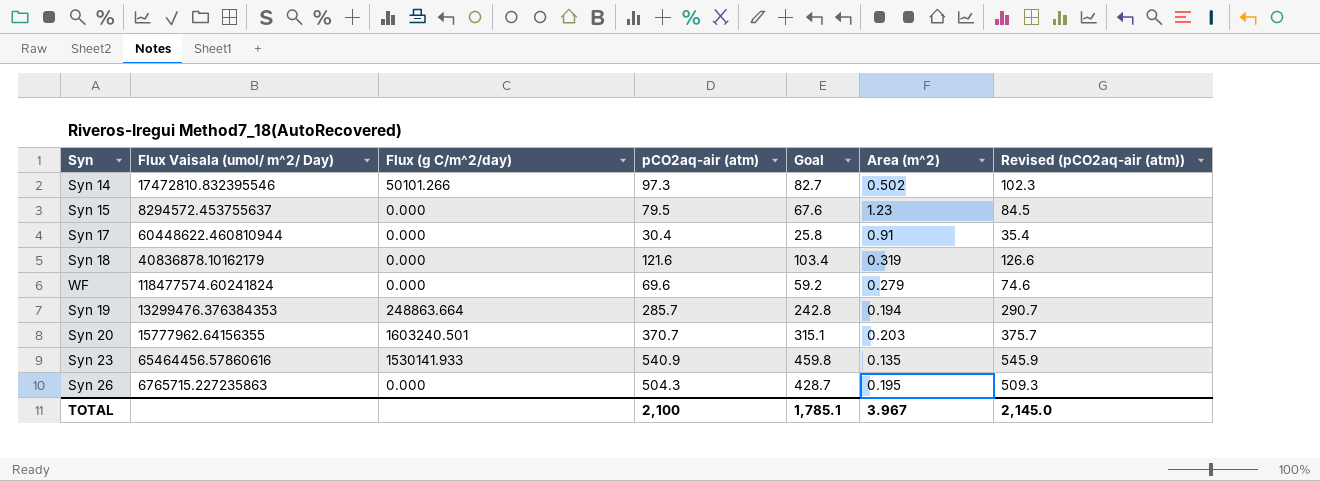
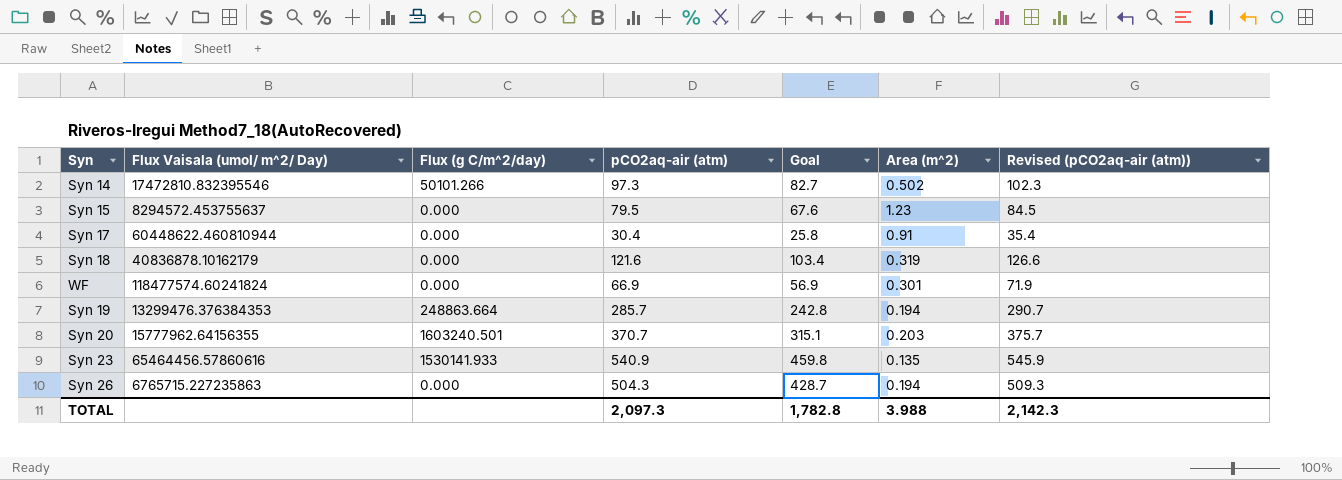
WF | pCO2aq-air (atm): 69.6 -> 66.9
WF | Goal: 59.2 -> 56.9
WF | Area (m^2): 0.279 -> 0.301
WF | Revised (pCO2aq-air (atm)): 74.6 -> 71.9
Syn 26 | Area (m^2): 0.195 -> 0.194
TOTAL | pCO2aq-air (atm): 2,100 -> 2,097.3
TOTAL | Goal: 1,785.1 -> 1,782.8
TOTAL | Area (m^2): 3.967 -> 3.988
TOTAL | Revised (pCO2aq-air (atm)): 2,145.0 -> 2,142.3

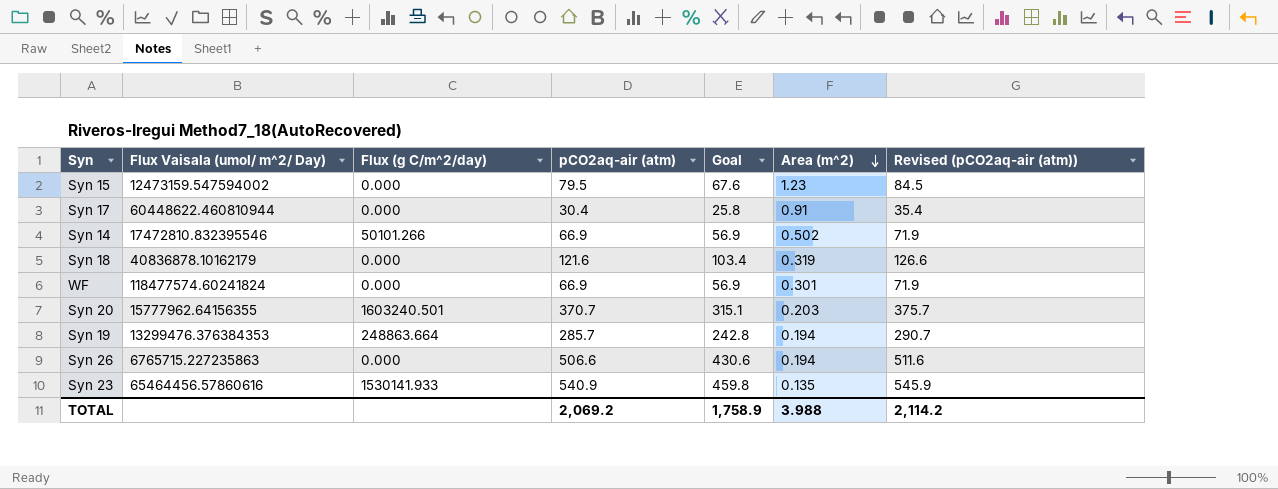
row order: none -> Area (m^2) descending
Syn 15 | Flux Vaisala (umol/ m^2/ Day): 8294572.453755637 -> 12473159.547594002
Syn 14 | pCO2aq-air (atm): 97.3 -> 66.9
Syn 14 | Goal: 82.7 -> 56.9
Syn 14 | Revised (pCO2aq-air (atm)): 102.3 -> 71.9
Syn 26 | pCO2aq-air (atm): 504.3 -> 506.6
Syn 26 | Goal: 428.7 -> 430.6
Syn 26 | Revised (pCO2aq-air (atm)): 509.3 -> 511.6
TOTAL | pCO2aq-air (atm): 2,097.3 -> 2,069.2
TOTAL | Goal: 1,782.8 -> 1,758.9
TOTAL | Revised (pCO2aq-air (atm)): 2,142.3 -> 2,114.2

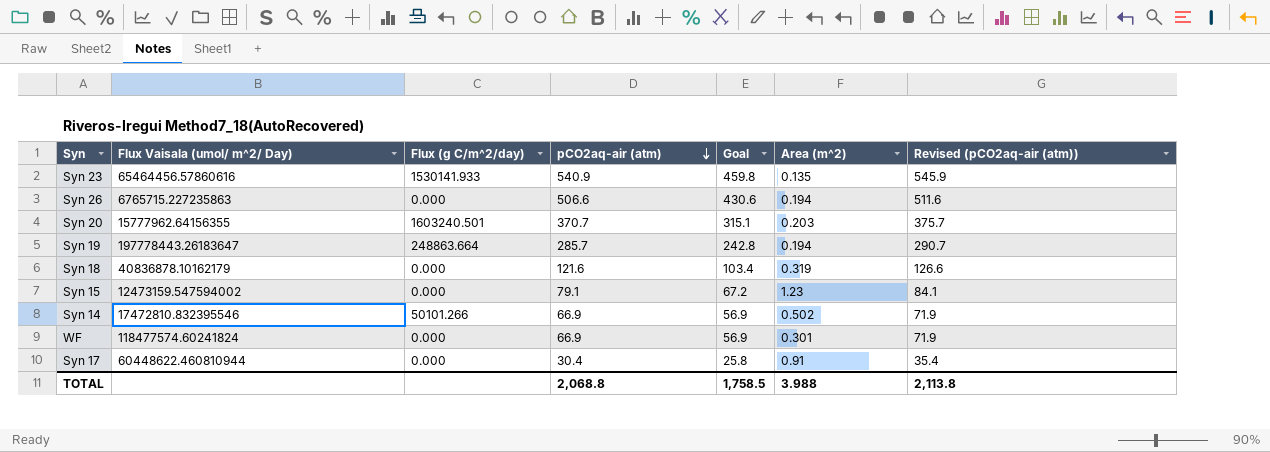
row order: Area (m^2) descending -> pCO2aq-air (atm) descending
Syn 19 | Flux Vaisala (umol/ m^2/ Day): 13299476.376384353 -> 197778443.26183647
Syn 15 | pCO2aq-air (atm): 79.5 -> 79.1
Syn 15 | Goal: 67.6 -> 67.2
Syn 15 | Revised (pCO2aq-air (atm)): 84.5 -> 84.1
TOTAL | pCO2aq-air (atm): 2,069.2 -> 2,068.8
TOTAL | Goal: 1,758.9 -> 1,758.5
TOTAL | Revised (pCO2aq-air (atm)): 2,114.2 -> 2,113.8

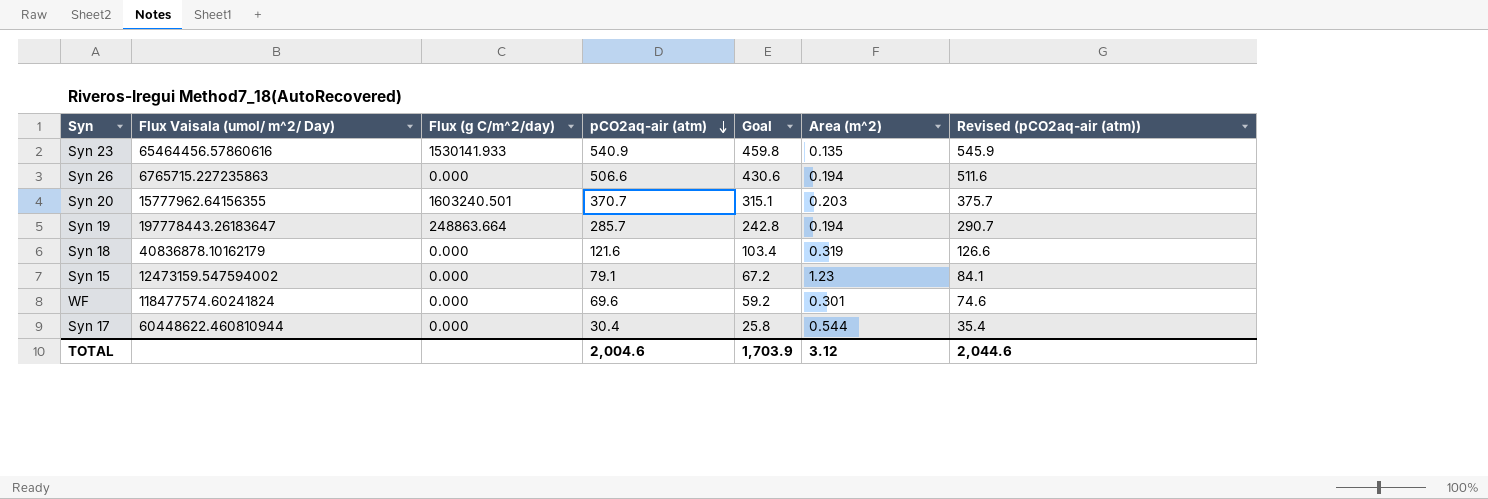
row Syn 14: 17472810.832395546 | 50101.266 | 66.9 | 56.9 | 0.502 | 71.9 -> none
WF | pCO2aq-air (atm): 66.9 -> 69.6
WF | Goal: 56.9 -> 59.2
WF | Revised (pCO2aq-air (atm)): 71.9 -> 74.6
Syn 17 | Area (m^2): 0.91 -> 0.544
TOTAL | pCO2aq-air (atm): 2,068.8 -> 2,004.6
TOTAL | Goal: 1,758.5 -> 1,703.9
TOTAL | Area (m^2): 3.988 -> 3.12
TOTAL | Revised (pCO2aq-air (atm)): 2,113.8 -> 2,044.6

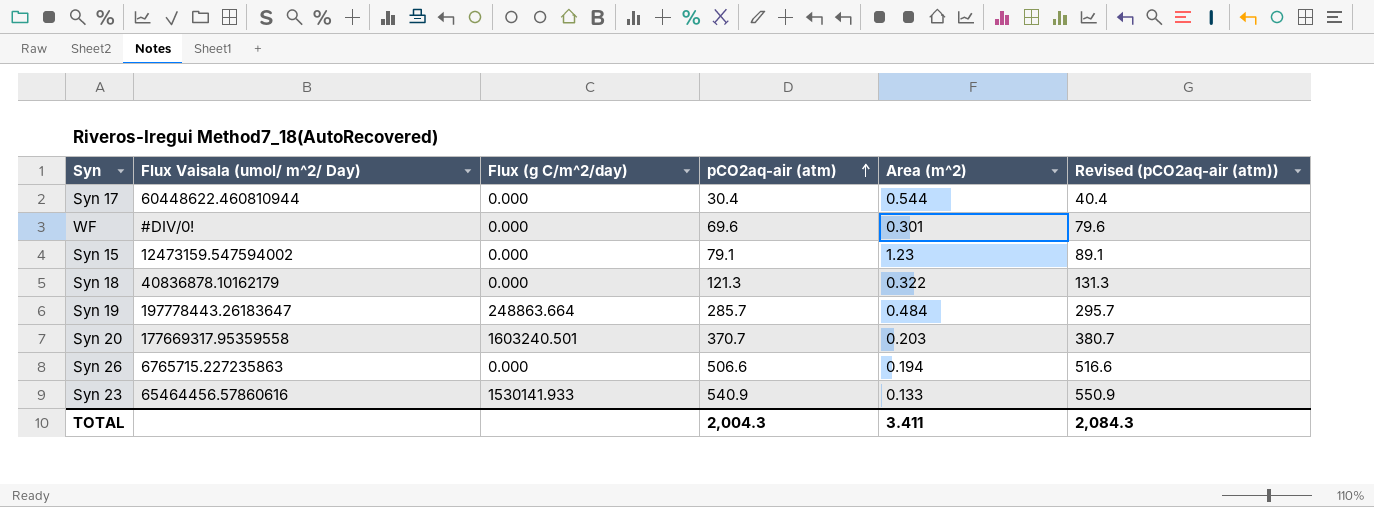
row order: pCO2aq-air (atm) descending -> pCO2aq-air (atm) ascending
column Goal | formula: [pCO2aq-air (atm)] * 0.85 -> none
column Revised (pCO2aq-air (atm)) | formula: [pCO2aq-air (atm)] + 5 -> [pCO2aq-air (atm)] + 10
WF | Flux Vaisala (umol/ m^2/ Day): 118477574.60241824 -> #DIV/0!
Syn 18 | pCO2aq-air (atm): 121.6 -> 121.3
Syn 18 | Area (m^2): 0.319 -> 0.322
Syn 19 | Area (m^2): 0.194 -> 0.484
Syn 20 | Flux Vaisala (umol/ m^2/ Day): 15777962.64156355 -> 177669317.95359558
Syn 23 | Area (m^2): 0.135 -> 0.133
TOTAL | pCO2aq-air (atm): 2,004.6 -> 2,004.3
TOTAL | Area (m^2): 3.12 -> 3.411
TOTAL | Revised (pCO2aq-air (atm)): 2,044.6 -> 2,084.3

